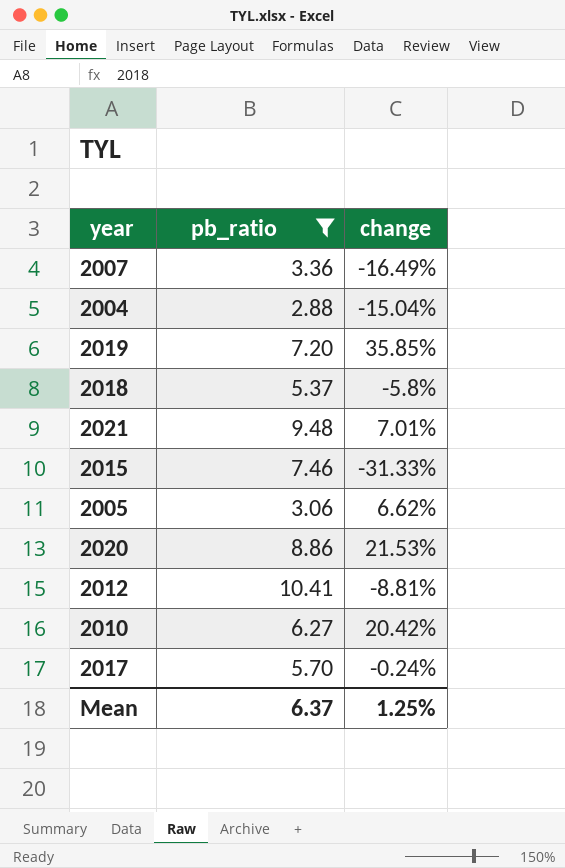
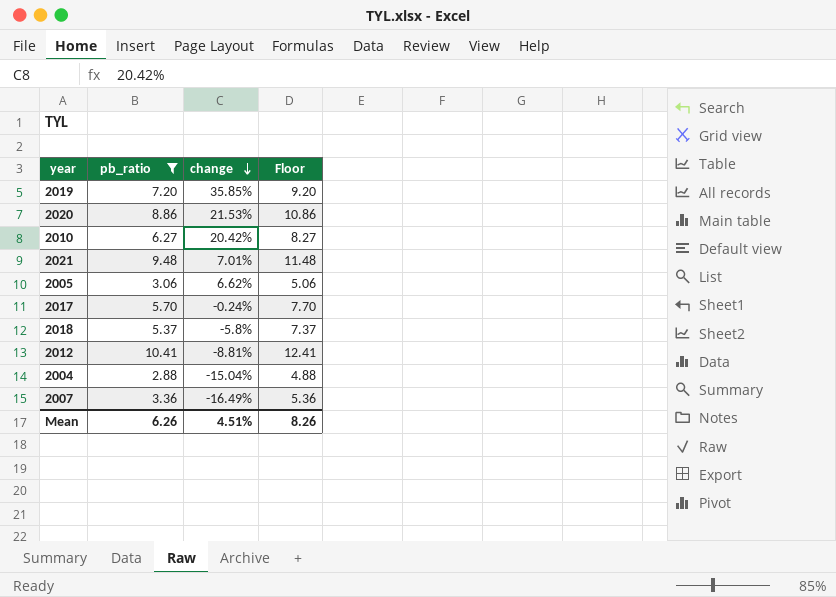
row order: none -> change descending
column Floor | formula: none -> [pb_ratio] + 2
row 2015: 7.46 | -31.33% -> none
Mean | pb_ratio: 6.37 -> 6.26
Mean | change: 1.25% -> 4.51%

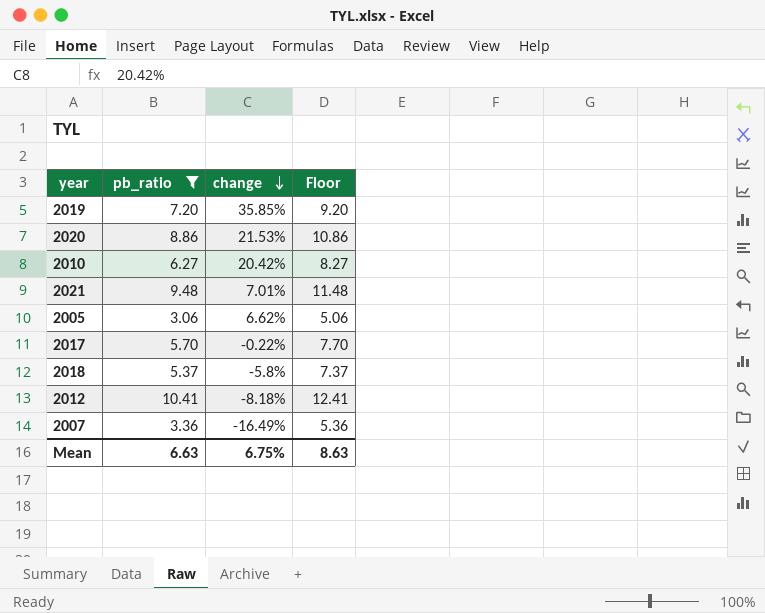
row 2004: 2.88 | -15.04% | 4.88 -> none
2017 | change: -0.24% -> -0.22%
2012 | change: -8.81% -> -8.18%
Mean | pb_ratio: 6.26 -> 6.63
Mean | change: 4.51% -> 6.75%
Mean | Floor: 8.26 -> 8.63

